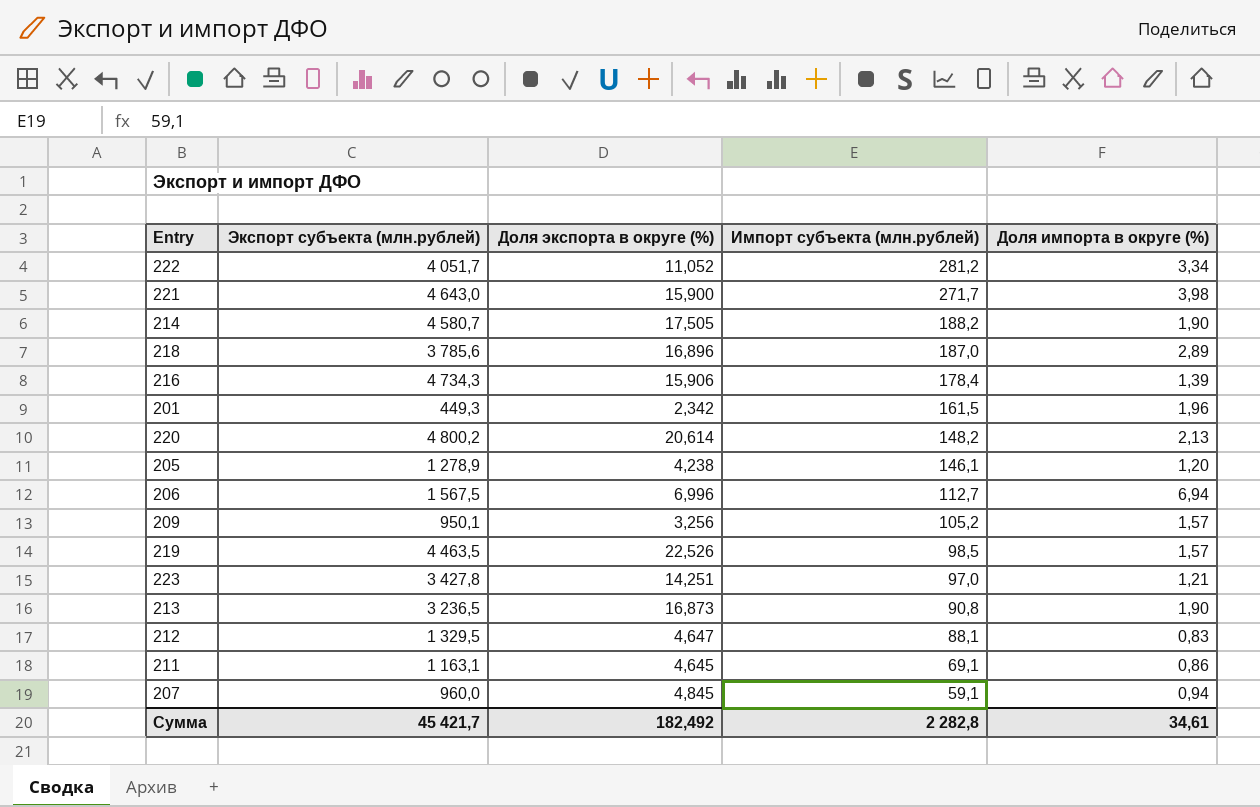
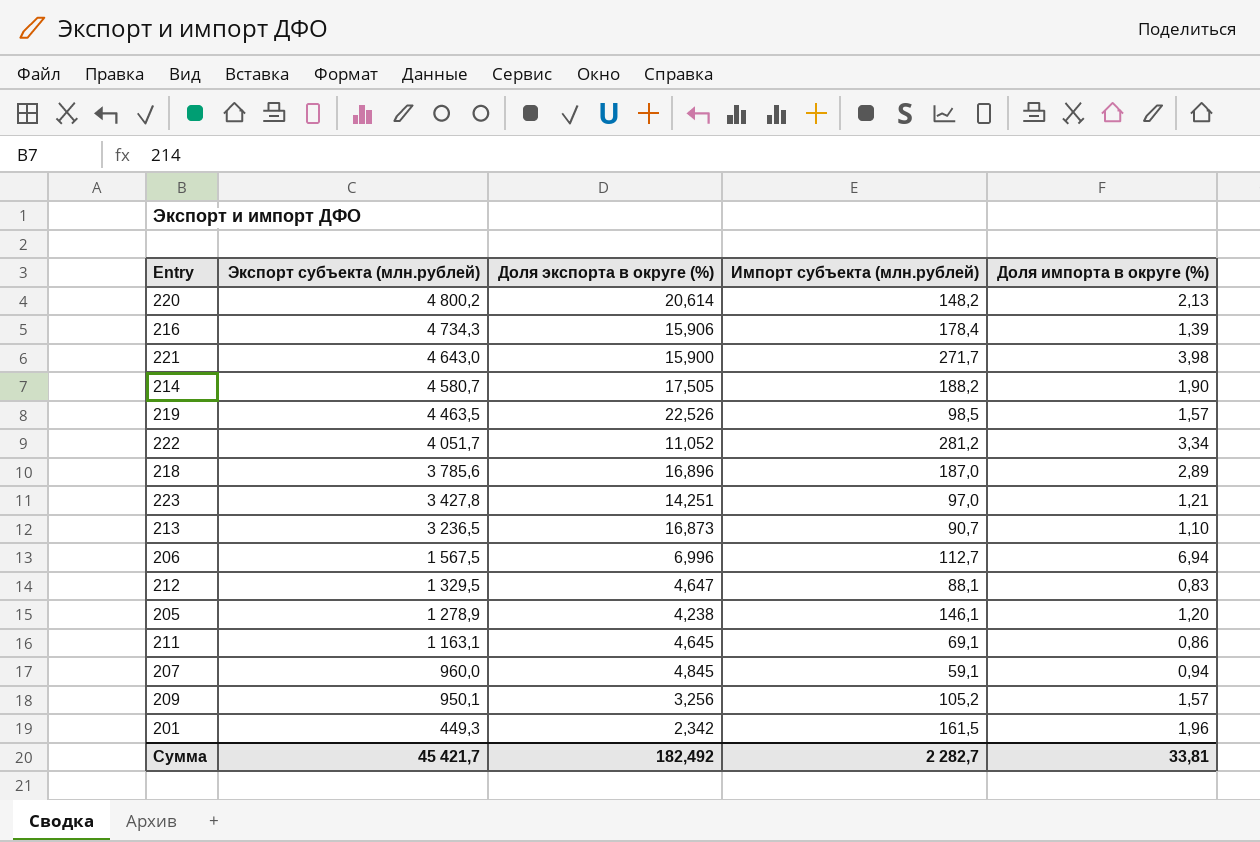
row order: Импорт субъекта (млн.рублей) descending -> Экспорт субъекта (млн.рублей) descending
213 | Импорт субъекта (млн.рублей): 90,8 -> 90,7
213 | Доля импорта в округе (%): 1,90 -> 1,10
Сумма | Импорт субъекта (млн.рублей): 2 282,8 -> 2 282,7
Сумма | Доля импорта в округе (%): 34,61 -> 33,81

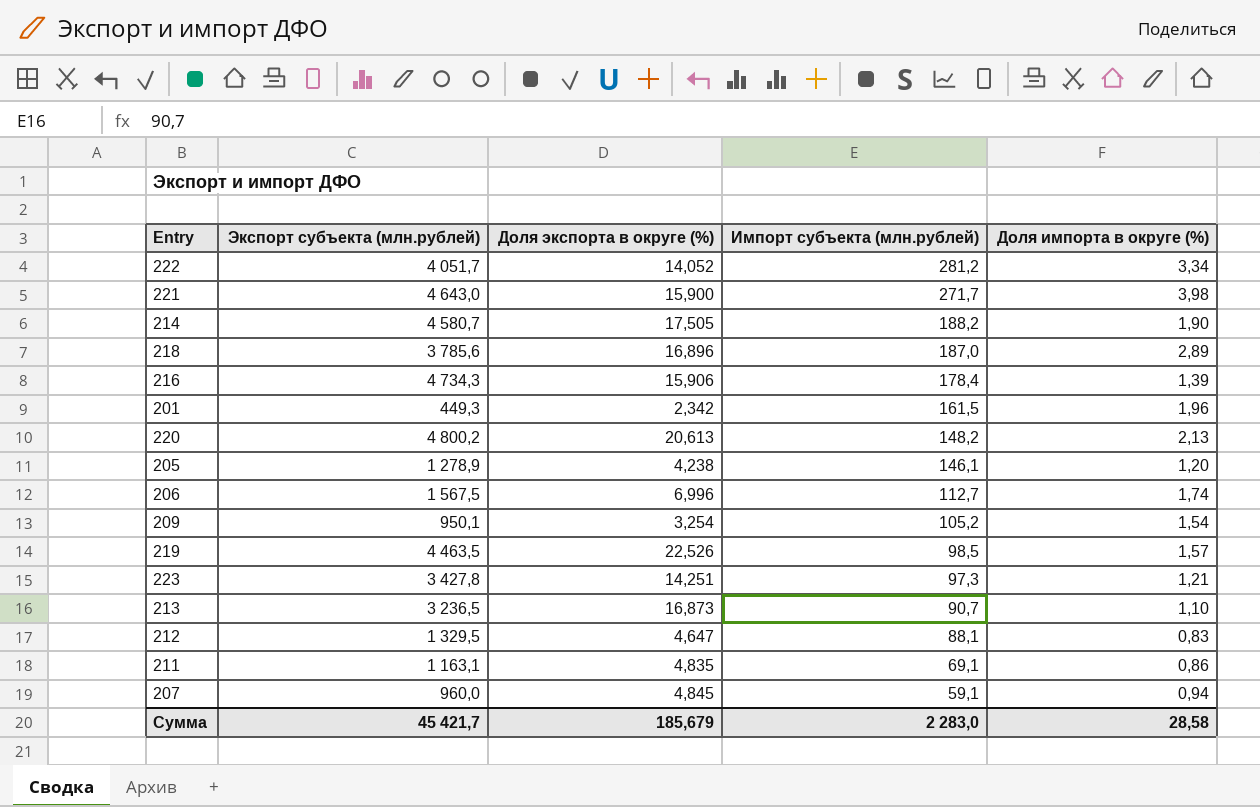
row order: Экспорт субъекта (млн.рублей) descending -> Импорт субъекта (млн.рублей) descending
222 | Доля экспорта в округе (%): 11,052 -> 14,052
220 | Доля экспорта в округе (%): 20,614 -> 20,613
206 | Доля импорта в округе (%): 6,94 -> 1,74
209 | Доля экспорта в округе (%): 3,256 -> 3,254
209 | Доля импорта в округе (%): 1,57 -> 1,54
223 | Импорт субъекта (млн.рублей): 97,0 -> 97,3
211 | Доля экспорта в округе (%): 4,645 -> 4,835
Сумма | Доля экспорта в округе (%): 182,492 -> 185,679
Сумма | Импорт субъекта (млн.рублей): 2 282,7 -> 2 283,0
Сумма | Доля импорта в округе (%): 33,81 -> 28,58

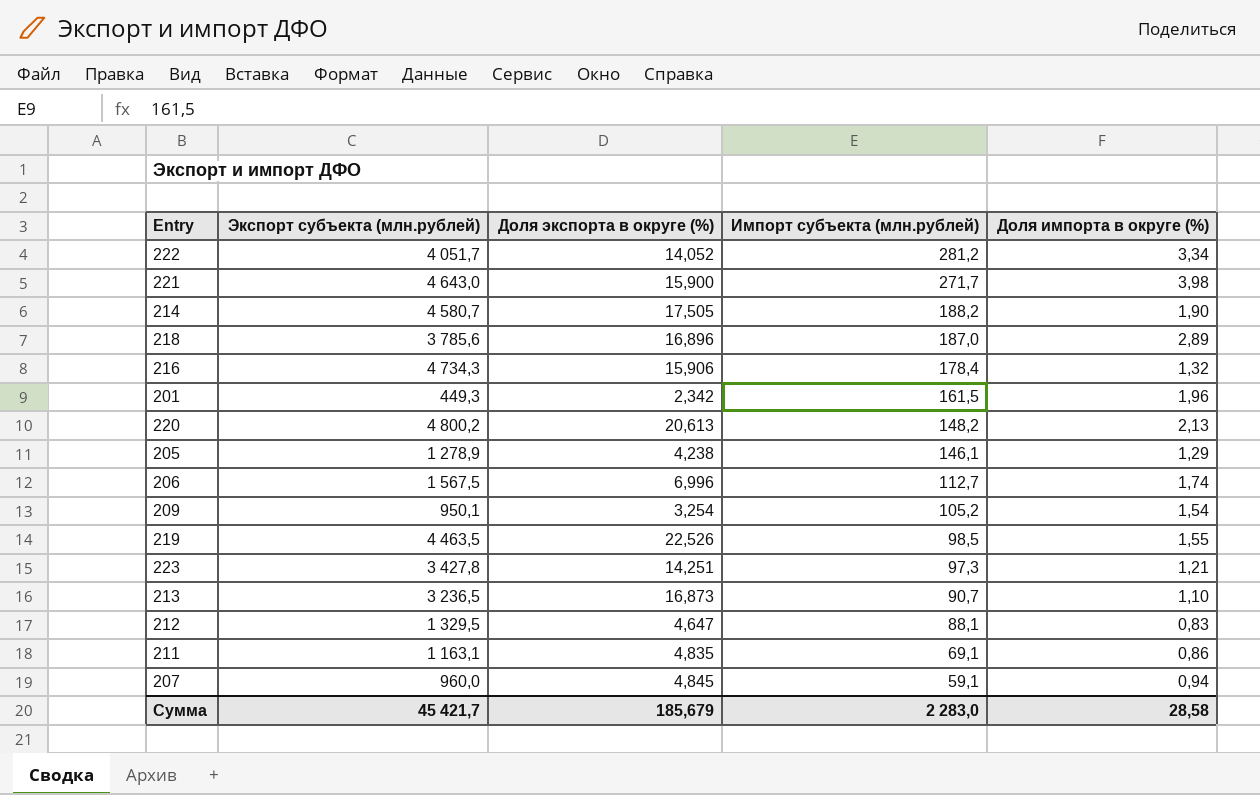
216 | Доля импорта в округе (%): 1,39 -> 1,32
205 | Доля импорта в округе (%): 1,20 -> 1,29
219 | Доля импорта в округе (%): 1,57 -> 1,55

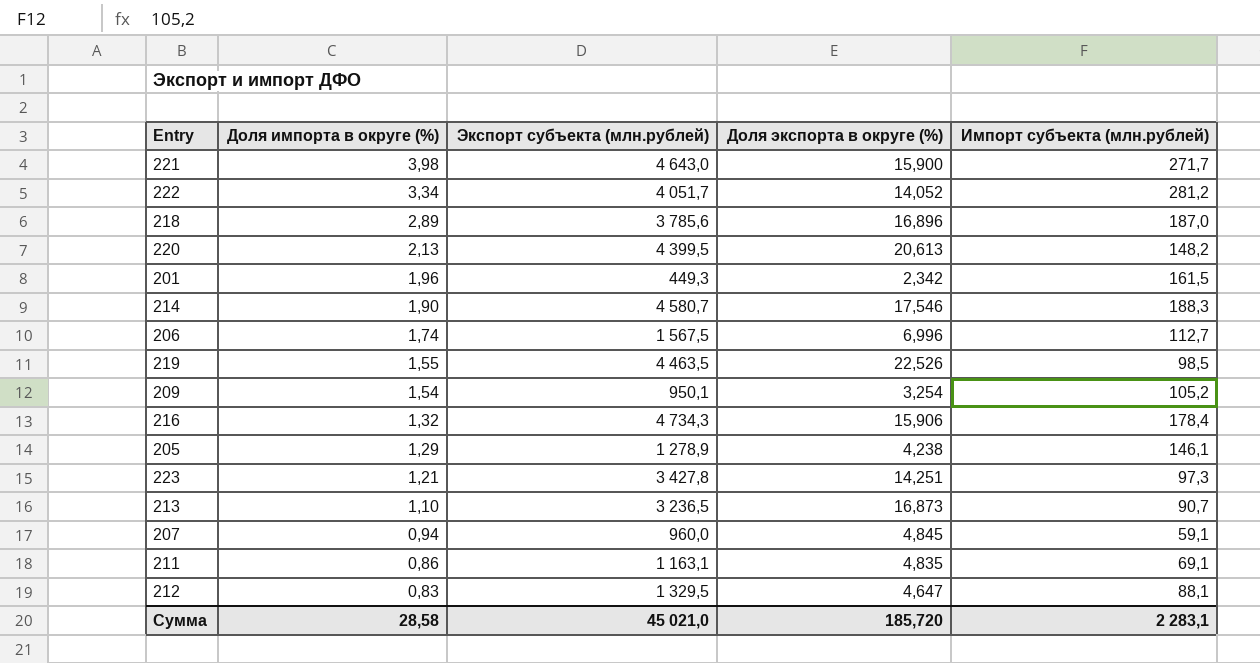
row order: Импорт субъекта (млн.рублей) descending -> Доля импорта в округе (%) descending
column Доля импорта в округе (%) | position: 5 -> 2
220 | Экспорт субъекта (млн.рублей): 4 800,2 -> 4 399,5
214 | Доля экспорта в округе (%): 17,505 -> 17,546
214 | Импорт субъекта (млн.рублей): 188,2 -> 188,3
Сумма | Экспорт субъекта (млн.рублей): 45 421,7 -> 45 021,0
Сумма | Доля экспорта в округе (%): 185,679 -> 185,720
Сумма | Импорт субъекта (млн.рублей): 2 283,0 -> 2 283,1

